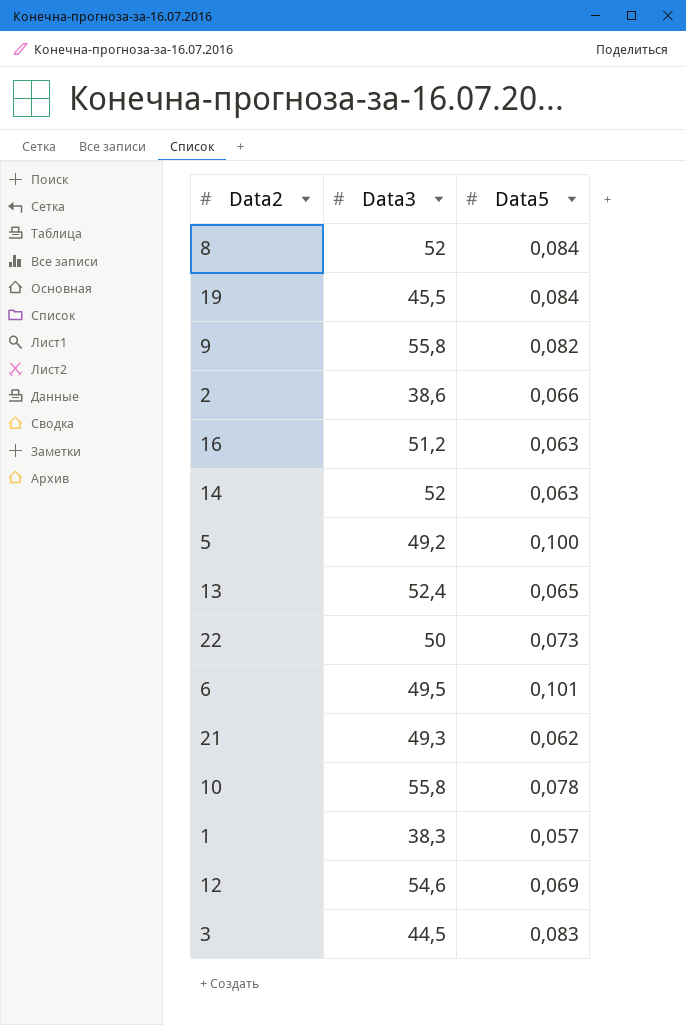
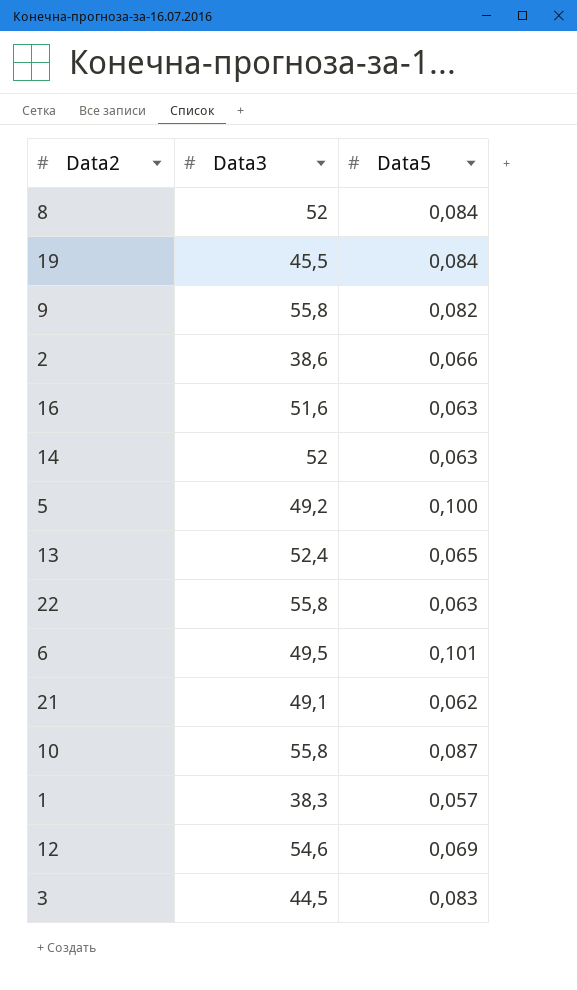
16 | Data3: 51,2 -> 51,6
22 | Data3: 50 -> 55,8
22 | Data5: 0,073 -> 0,063
21 | Data3: 49,3 -> 49,1
10 | Data5: 0,078 -> 0,087

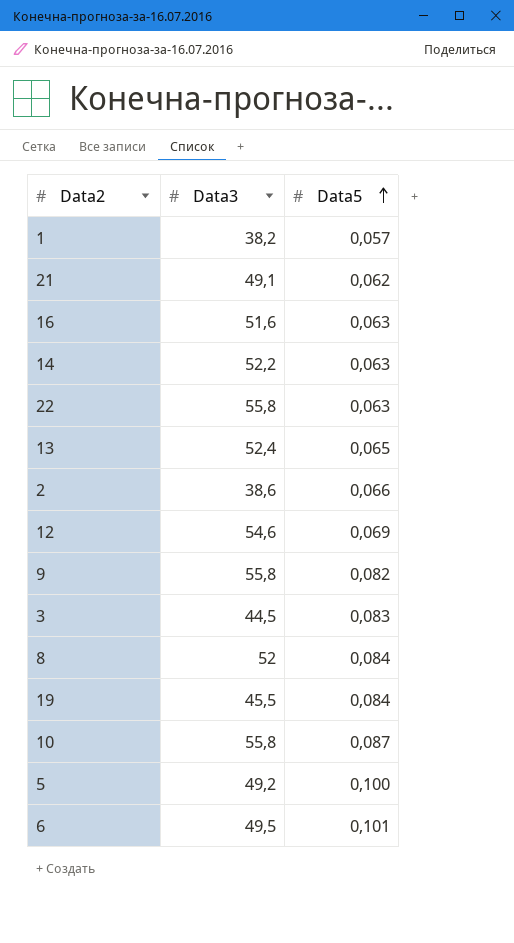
row order: none -> Data5 ascending
1 | Data3: 38,3 -> 38,2
14 | Data3: 52 -> 52,2

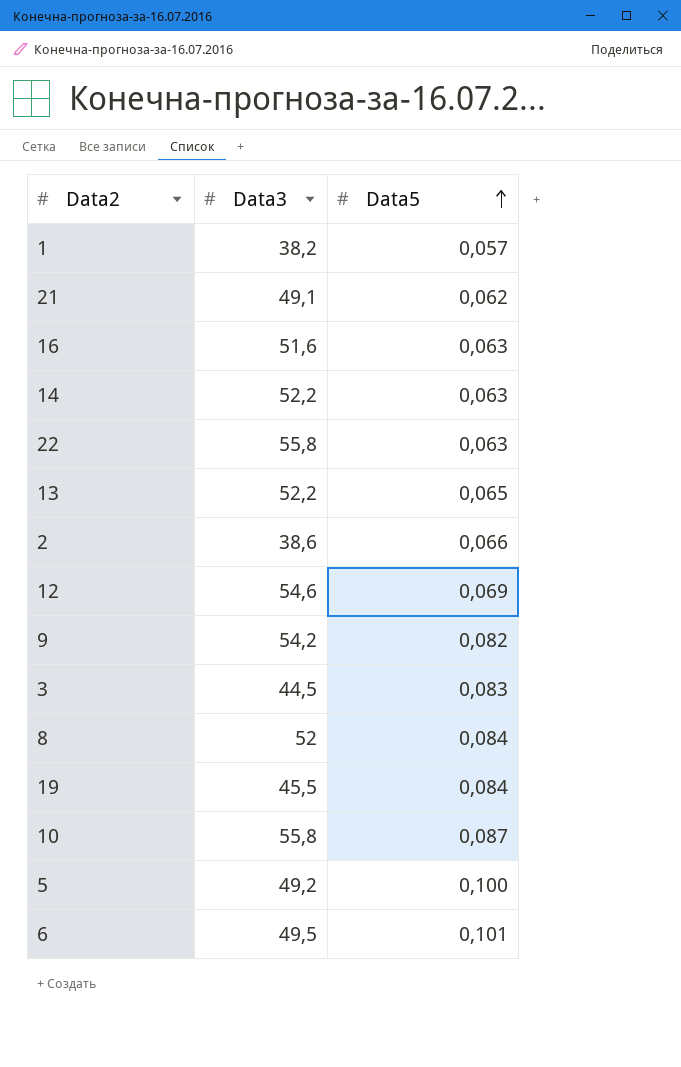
13 | Data3: 52,4 -> 52,2
9 | Data3: 55,8 -> 54,2

